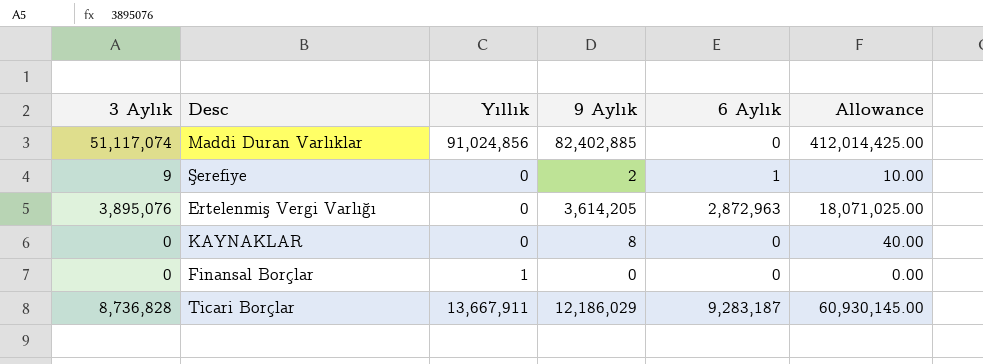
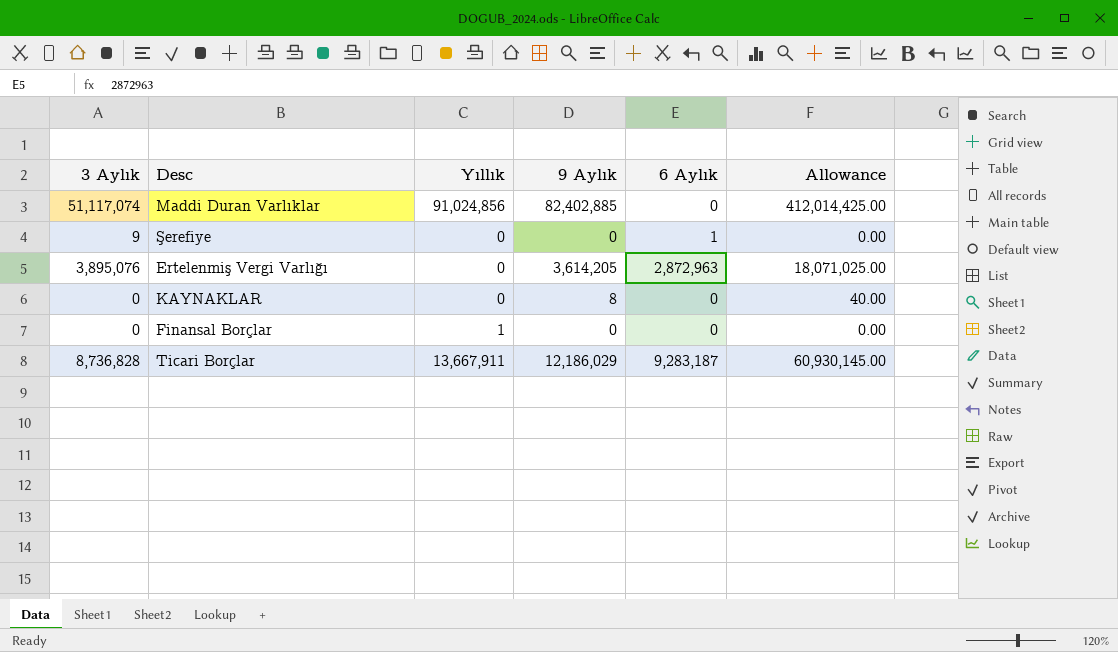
Şerefiye | 9 Aylık: 2 -> 0
Şerefiye | Allowance: 10.00 -> 0.00

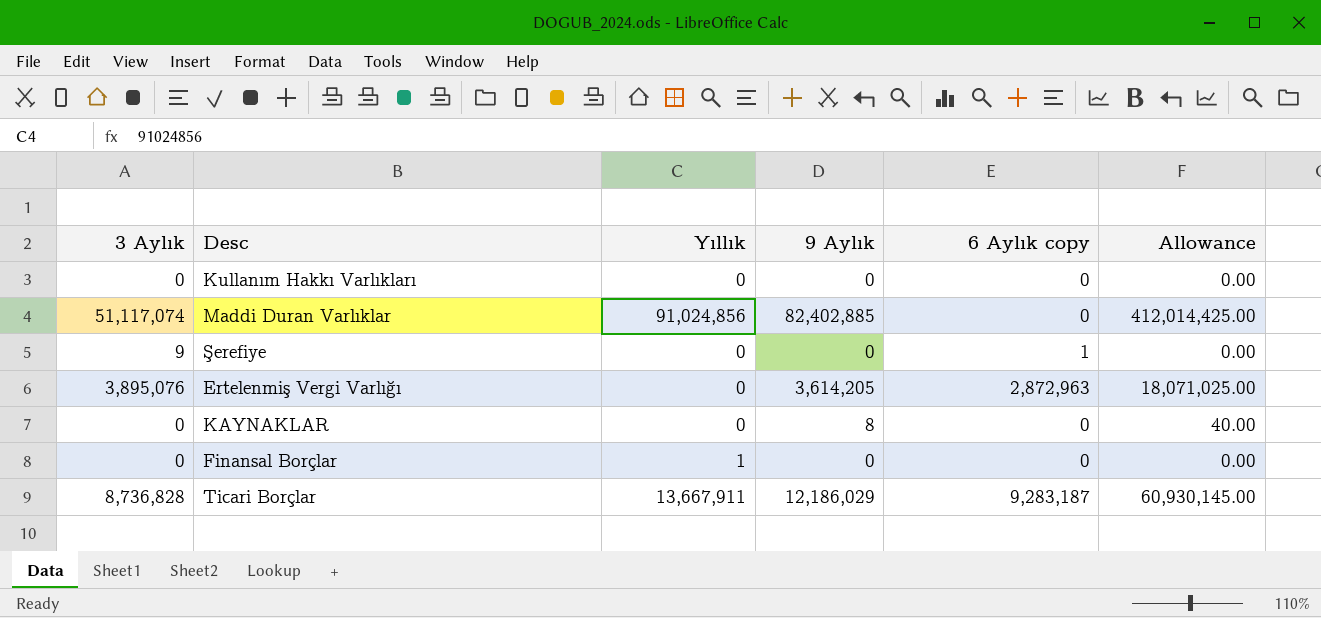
column name: 6 Aylık -> 6 Aylık copy
row Kullanım Hakkı Varlıkları: none -> 0 | 0 | 0 | 0 | 0.00

